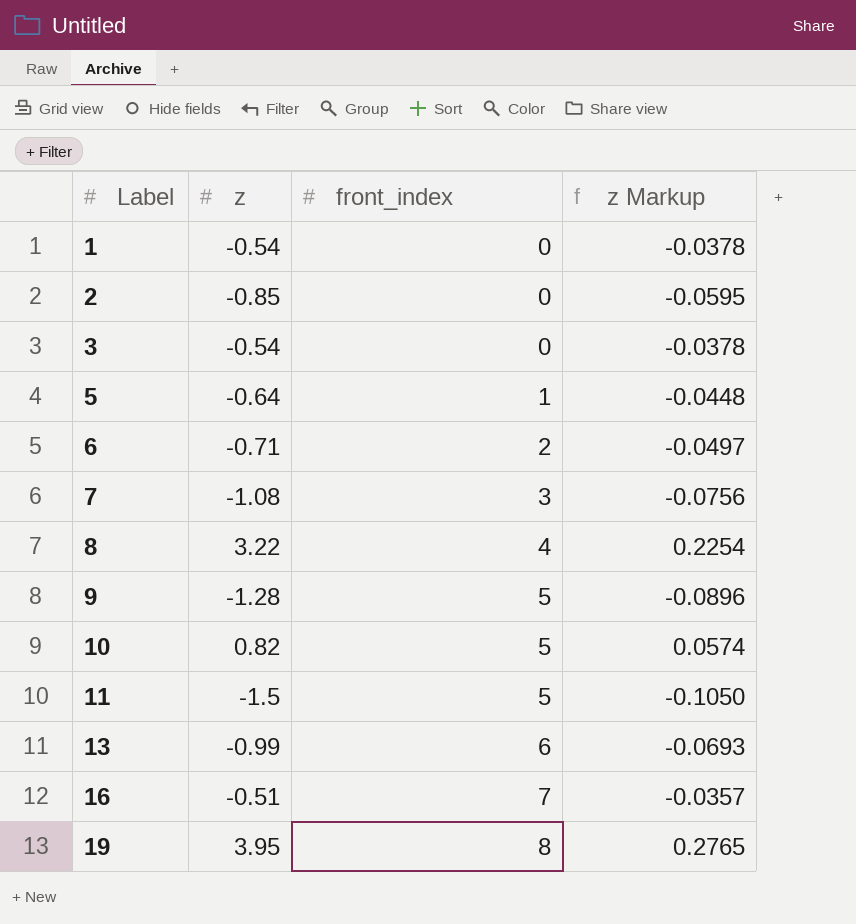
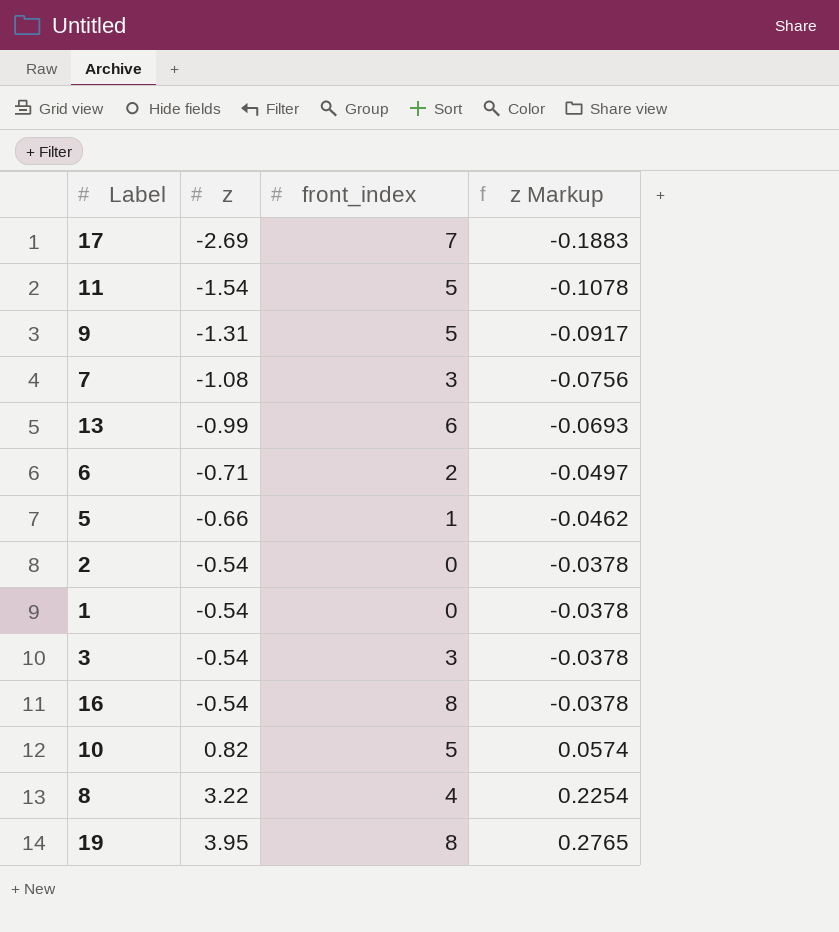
row order: Label ascending -> z ascending
row 17: none -> -2.69 | 7 | -0.1883
11 | z: -1.5 -> -1.54
11 | z Markup: -0.1050 -> -0.1078
9 | z: -1.28 -> -1.31
9 | z Markup: -0.0896 -> -0.0917
5 | z: -0.64 -> -0.66
5 | z Markup: -0.0448 -> -0.0462
2 | z: -0.85 -> -0.54
2 | z Markup: -0.0595 -> -0.0378
3 | front_index: 0 -> 3
16 | z: -0.51 -> -0.54
16 | front_index: 7 -> 8
16 | z Markup: -0.0357 -> -0.0378

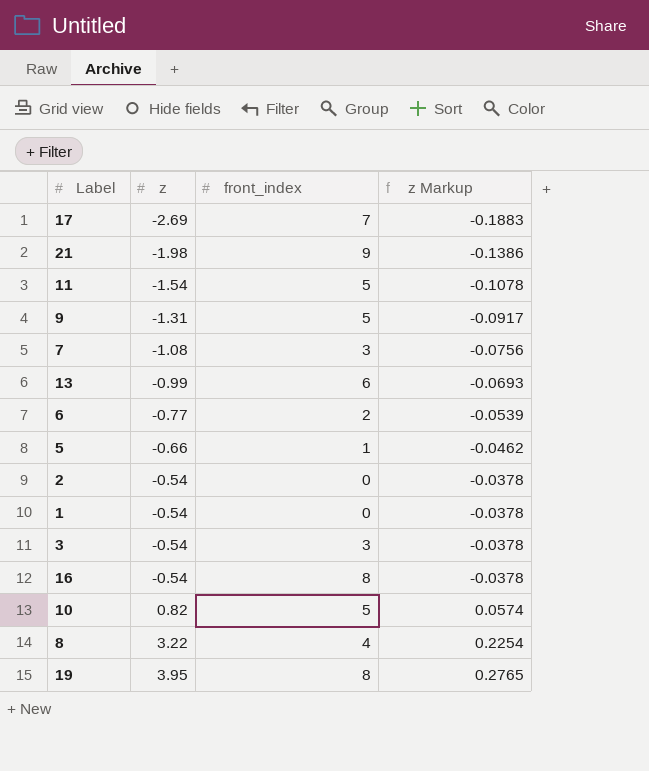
row 21: none -> -1.98 | 9 | -0.1386
6 | z: -0.71 -> -0.77
6 | z Markup: -0.0497 -> -0.0539

